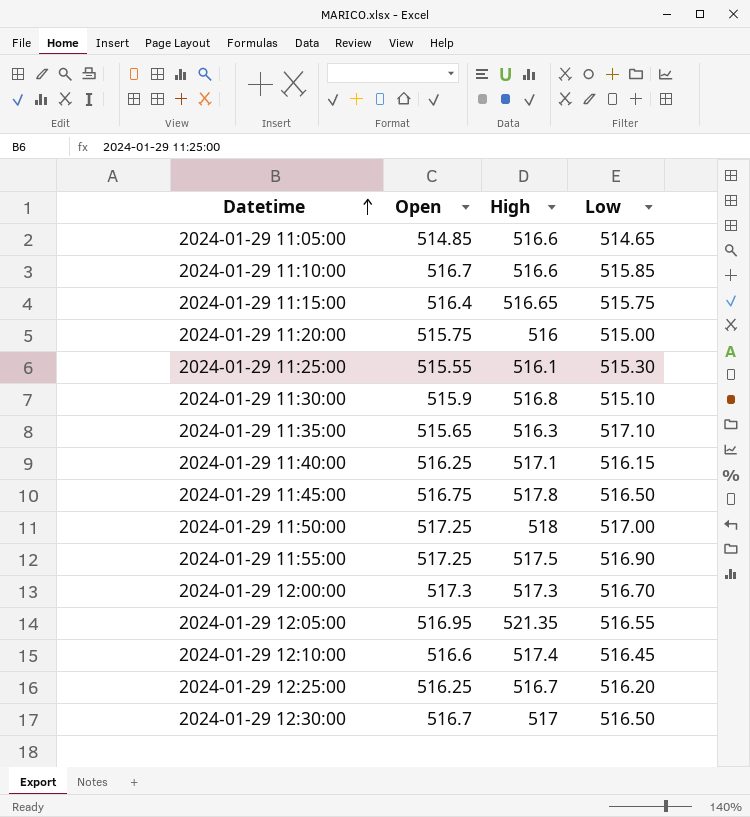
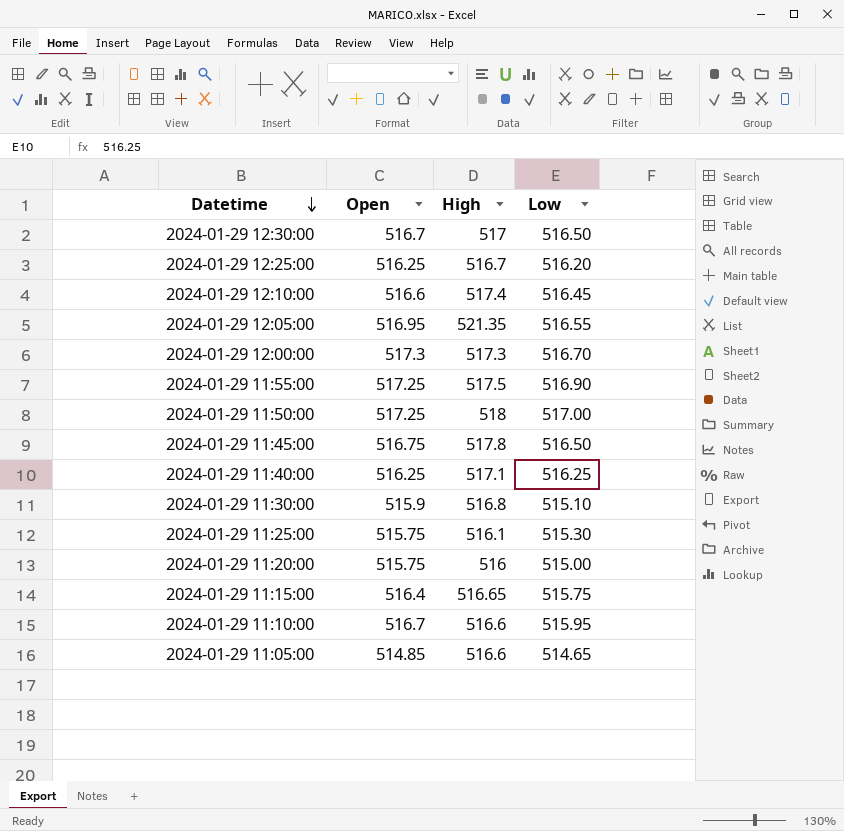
row order: Datetime ascending -> Datetime descending
row 2024-01-29 11:35:00: 515.65 | 516.3 | 517.10 -> none
2024-01-29 11:40:00 | Low: 516.15 -> 516.25
2024-01-29 11:25:00 | Open: 515.55 -> 515.75
2024-01-29 11:10:00 | Low: 515.85 -> 515.95

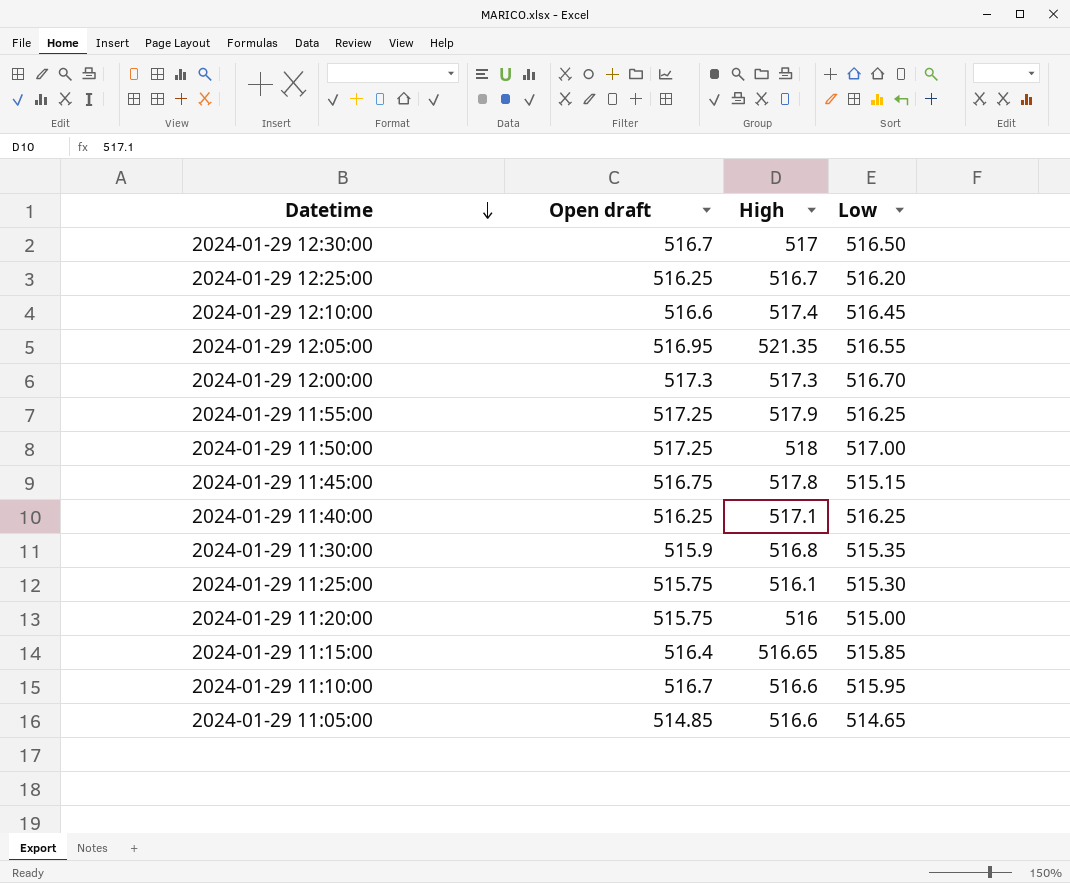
column name: Open -> Open draft
2024-01-29 11:55:00 | High: 517.5 -> 517.9
2024-01-29 11:55:00 | Low: 516.90 -> 516.25
2024-01-29 11:45:00 | Low: 516.50 -> 515.15
2024-01-29 11:30:00 | Low: 515.10 -> 515.35
2024-01-29 11:15:00 | Low: 515.75 -> 515.85

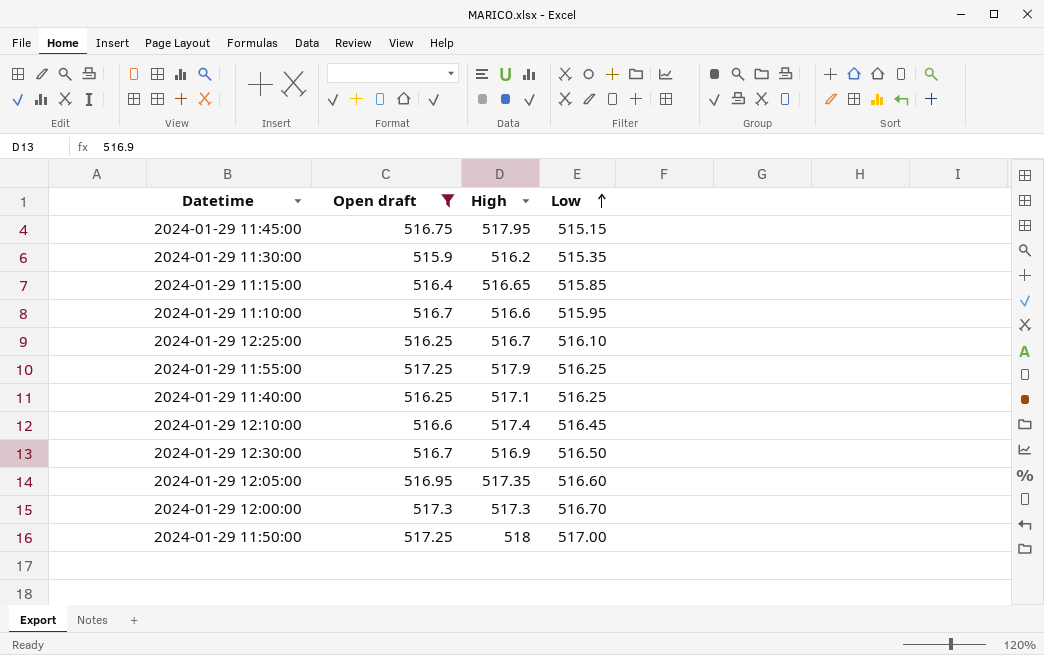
filter: none -> Open draft >= 515.9
row order: Datetime descending -> Low ascending
2024-01-29 11:45:00 | High: 517.8 -> 517.95
2024-01-29 11:30:00 | High: 516.8 -> 516.2
2024-01-29 12:25:00 | Low: 516.20 -> 516.10
2024-01-29 12:30:00 | High: 517 -> 516.9
2024-01-29 12:05:00 | High: 521.35 -> 517.35
2024-01-29 12:05:00 | Low: 516.55 -> 516.60

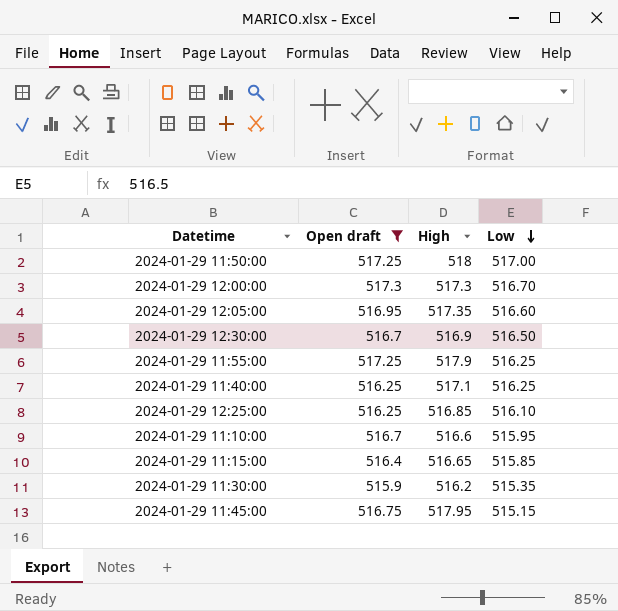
row order: Low ascending -> Low descending
row 2024-01-29 12:10:00: 516.6 | 517.4 | 516.45 -> none
2024-01-29 12:25:00 | High: 516.7 -> 516.85

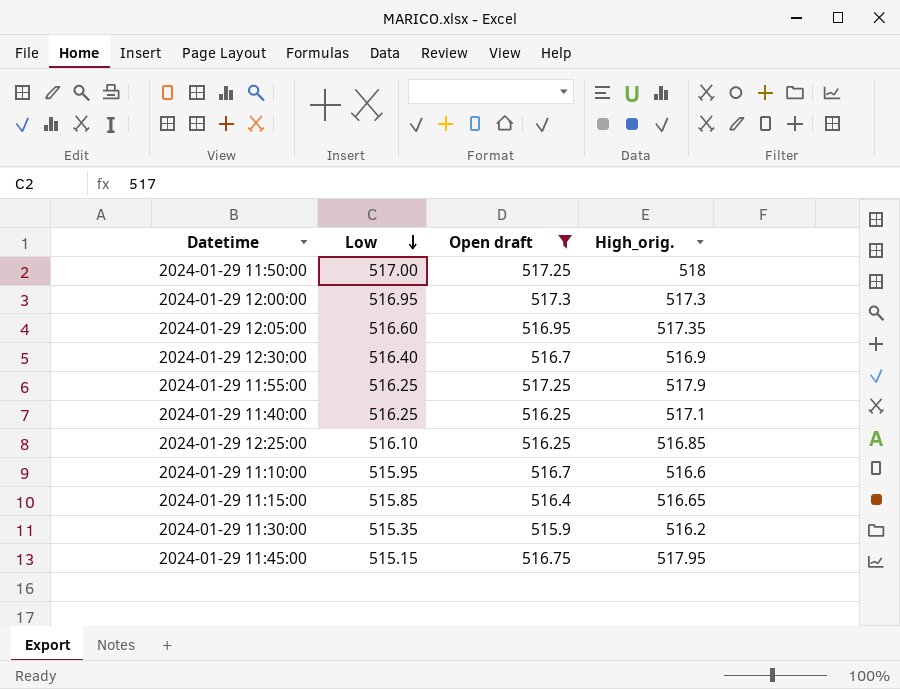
column Low | position: 4 -> 2
column name: High -> High_orig.
2024-01-29 12:00:00 | Low: 516.70 -> 516.95
2024-01-29 12:30:00 | Low: 516.50 -> 516.40

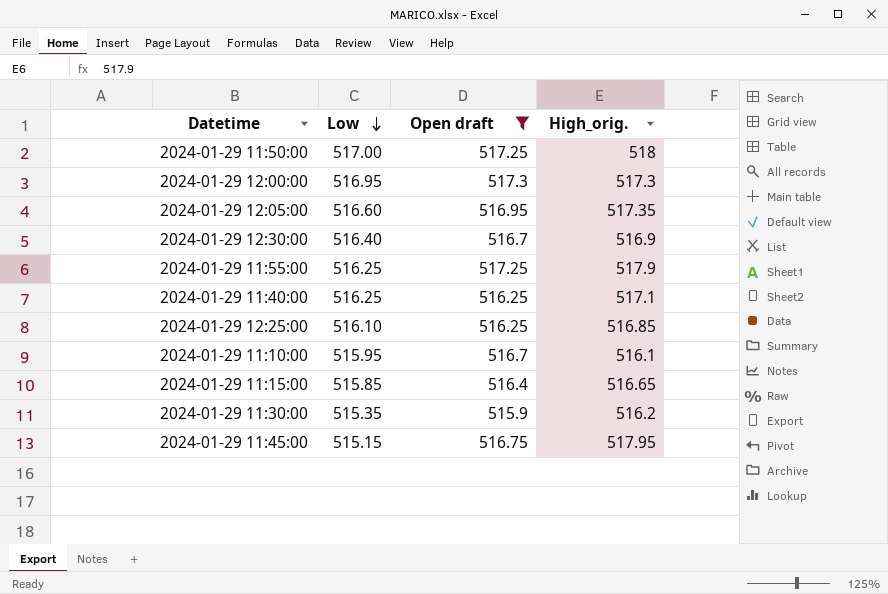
2024-01-29 11:10:00 | High_orig.: 516.6 -> 516.1

